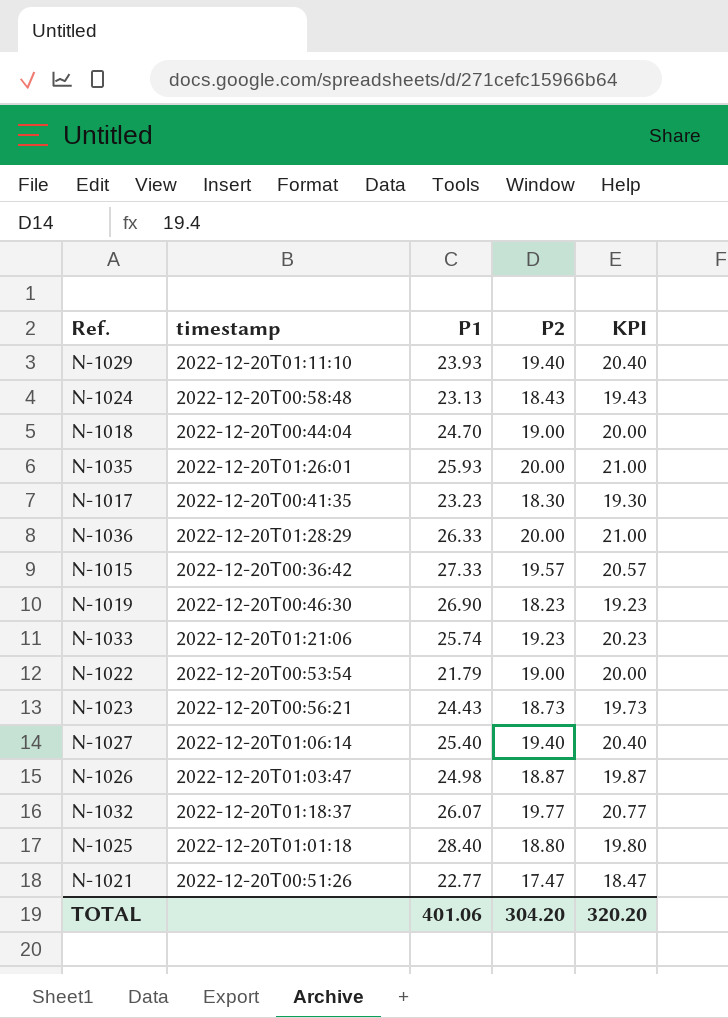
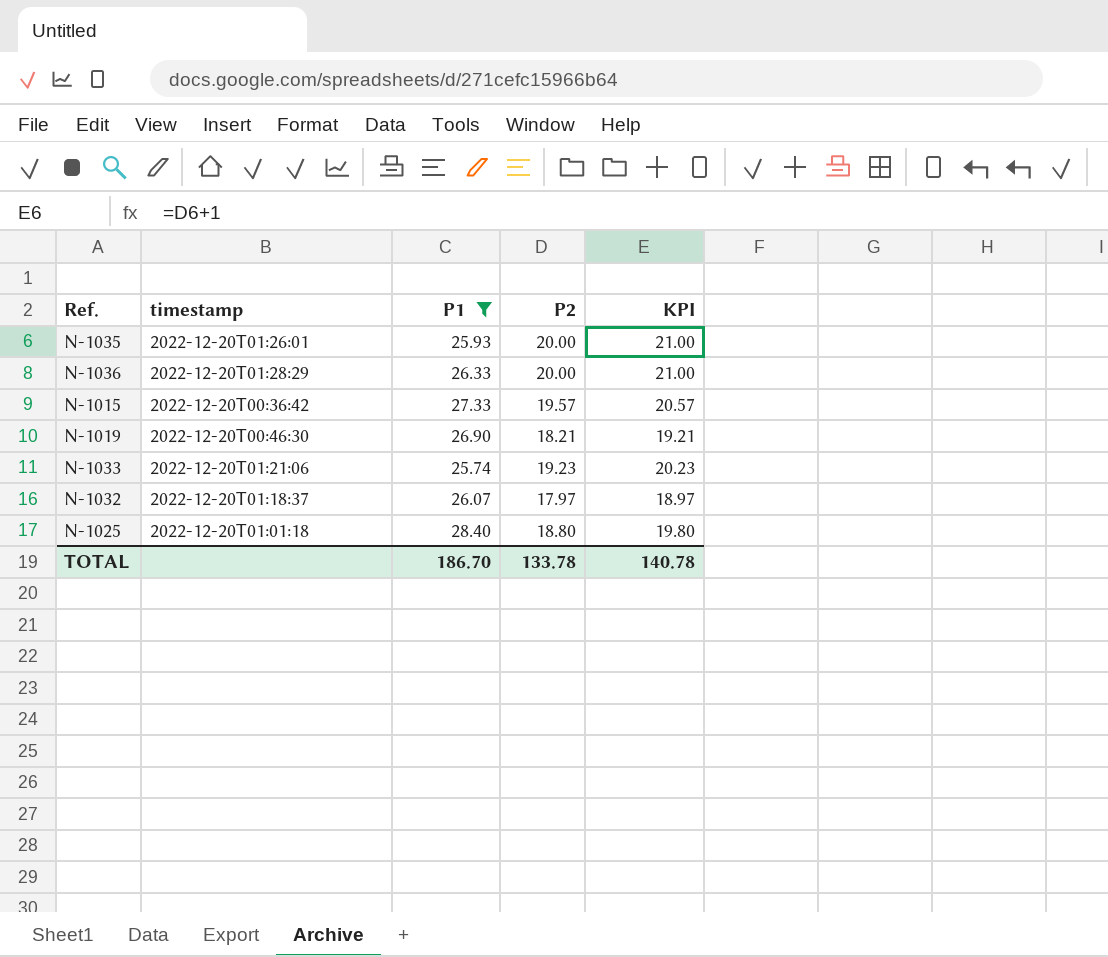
filter: none -> P1 >= 25.74
N-1019 | P2: 18.23 -> 18.21
N-1019 | KPI: 19.23 -> 19.21
N-1032 | P2: 19.77 -> 17.97
N-1032 | KPI: 20.77 -> 18.97
TOTAL | P1: 401.06 -> 186.70
TOTAL | P2: 304.20 -> 133.78
TOTAL | KPI: 320.20 -> 140.78

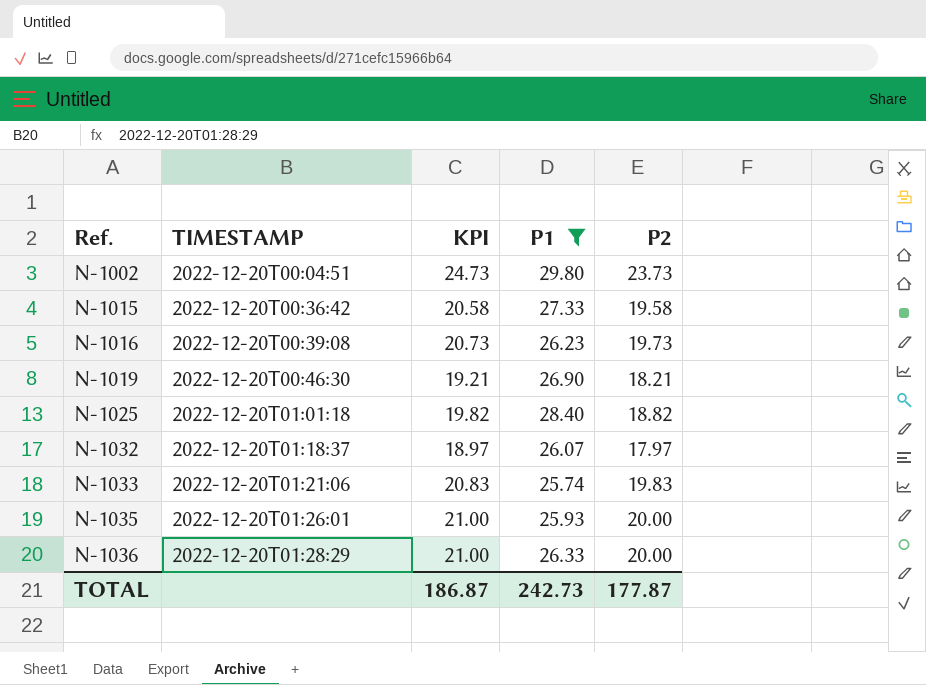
row order: none -> Ref. ascending
column name: timestamp -> TIMESTAMP
column KPI | position: 5 -> 3
row N-1002: none -> 2022-12-20T00:04:51 | 24.73 | 29.80 | 23.73
N-1015 | KPI: 20.57 -> 20.58
N-1015 | P2: 19.57 -> 19.58
row N-1016: none -> 2022-12-20T00:39:08 | 20.73 | 26.23 | 19.73
N-1025 | KPI: 19.80 -> 19.82
N-1025 | P2: 18.80 -> 18.82
N-1033 | KPI: 20.23 -> 20.83
N-1033 | P2: 19.23 -> 19.83
TOTAL | KPI: 140.78 -> 186.87
TOTAL | P1: 186.70 -> 242.73
TOTAL | P2: 133.78 -> 177.87

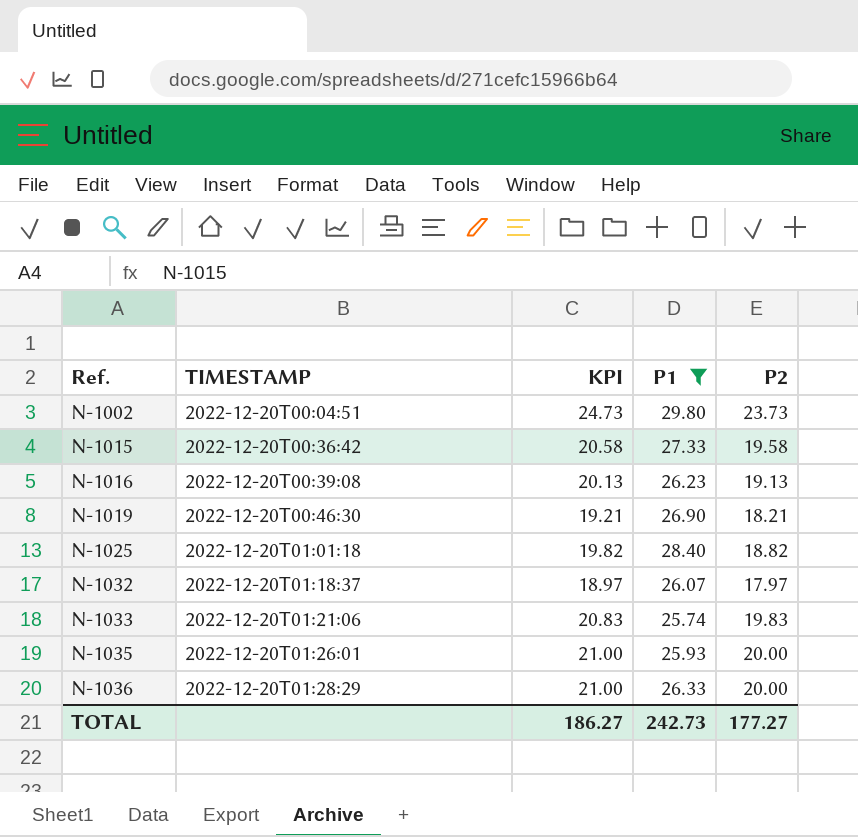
N-1016 | KPI: 20.73 -> 20.13
N-1016 | P2: 19.73 -> 19.13
TOTAL | KPI: 186.87 -> 186.27
TOTAL | P2: 177.87 -> 177.27

